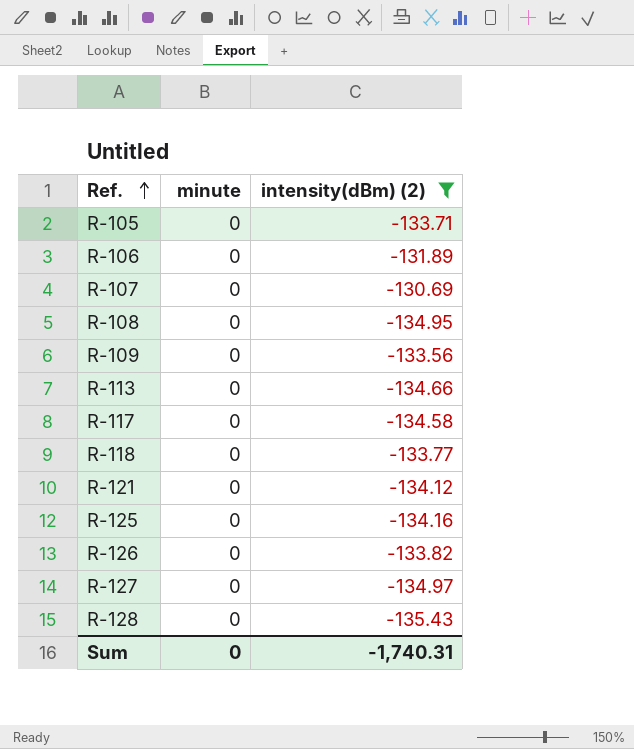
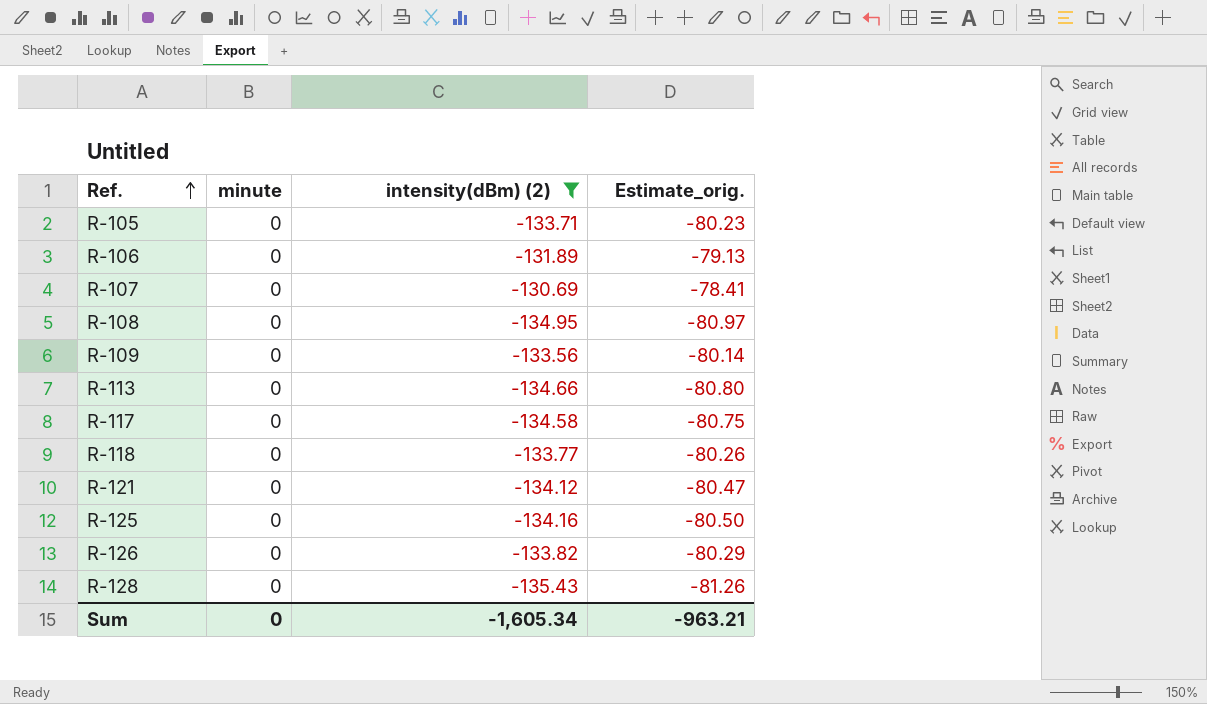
column Estimate_orig. | formula: none -> [intensity(dBm) (2)] * 0.6
row R-127: 0 | -134.97 -> none
Sum | intensity(dBm) (2): -1,740.31 -> -1,605.34

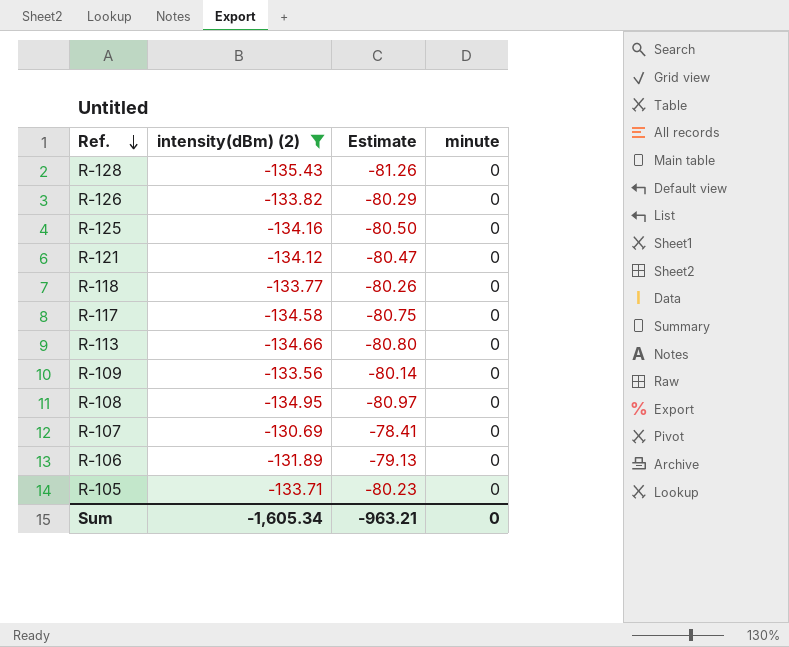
row order: Ref. ascending -> Ref. descending
column name: Estimate_orig. -> Estimate
column minute | position: 2 -> 4

